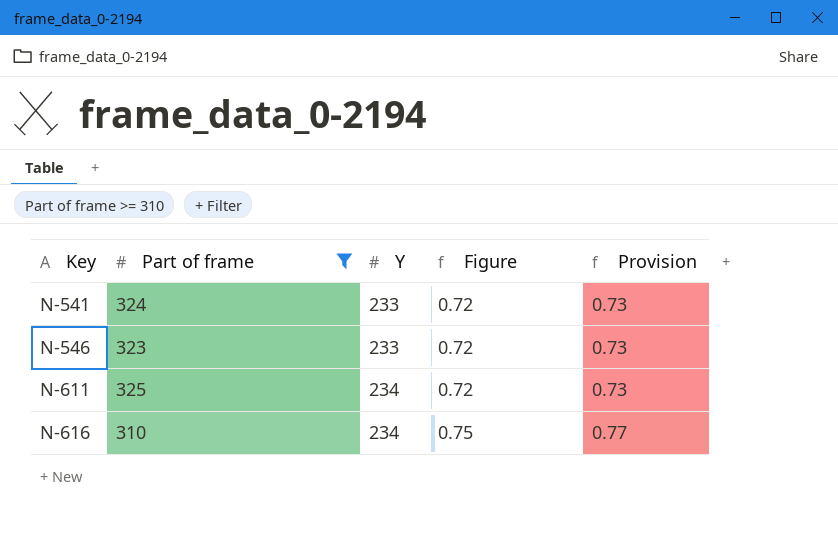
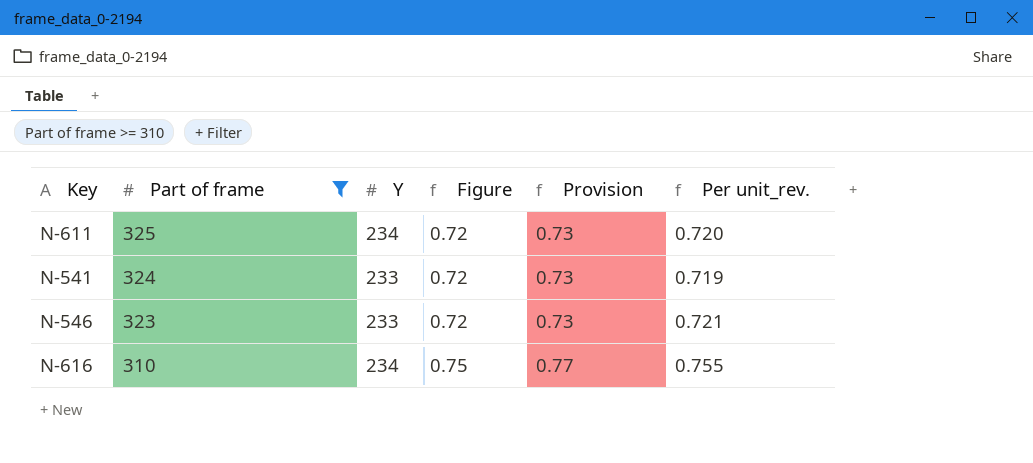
row order: Key ascending -> Part of frame descending
column Per unit_rev. | formula: none -> [Y] / [Part of frame]

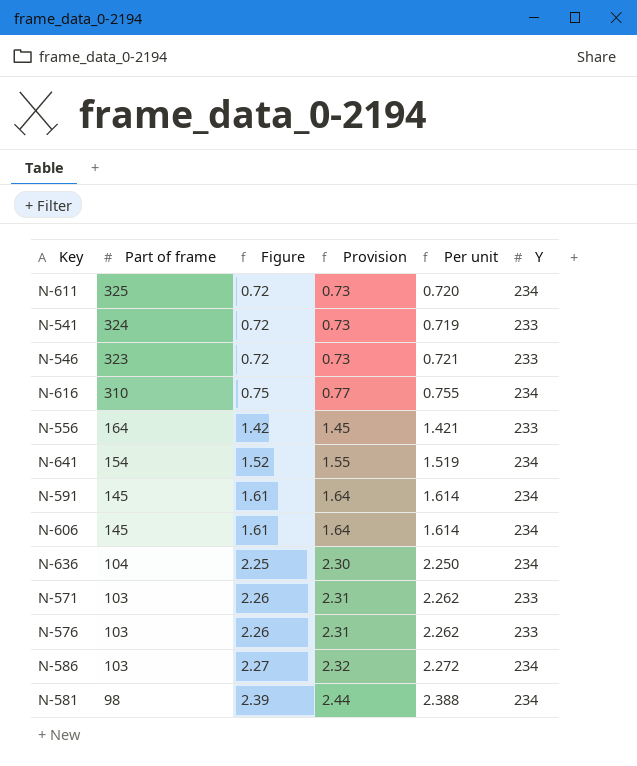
filter: Part of frame >= 310 -> none
column name: Per unit_rev. -> Per unit
column Y | position: 3 -> 6

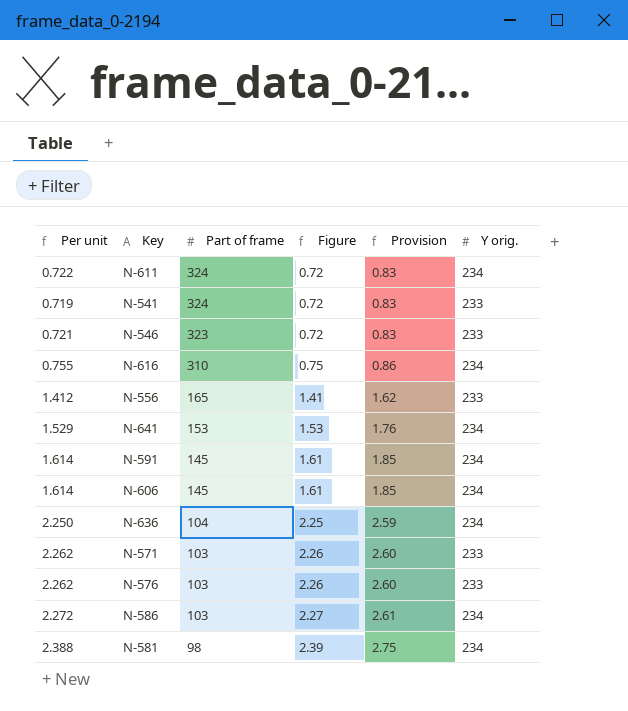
column Per unit | position: 5 -> 1
column Provision | formula: [Figure] * 1.02 -> [Figure] * 1.15
column name: Y -> Y orig.
N-611 | Per unit: 0.720 -> 0.722
N-611 | Part of frame: 325 -> 324
N-556 | Per unit: 1.421 -> 1.412
N-556 | Part of frame: 164 -> 165
N-556 | Figure: 1.42 -> 1.41
N-641 | Per unit: 1.519 -> 1.529
N-641 | Part of frame: 154 -> 153
N-641 | Figure: 1.52 -> 1.53

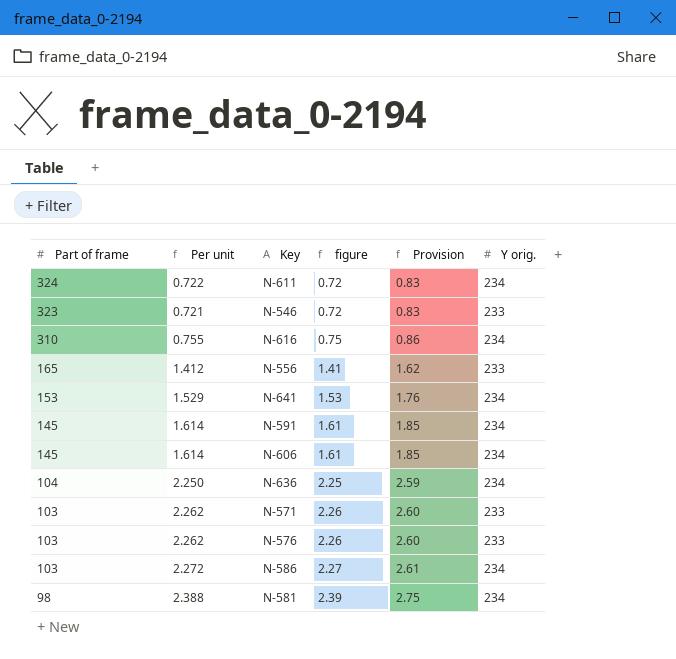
column Part of frame | position: 3 -> 1
column name: Figure -> figure
row N-541: 0.719 | 324 | 0.72 | 0.83 | 233 -> none

